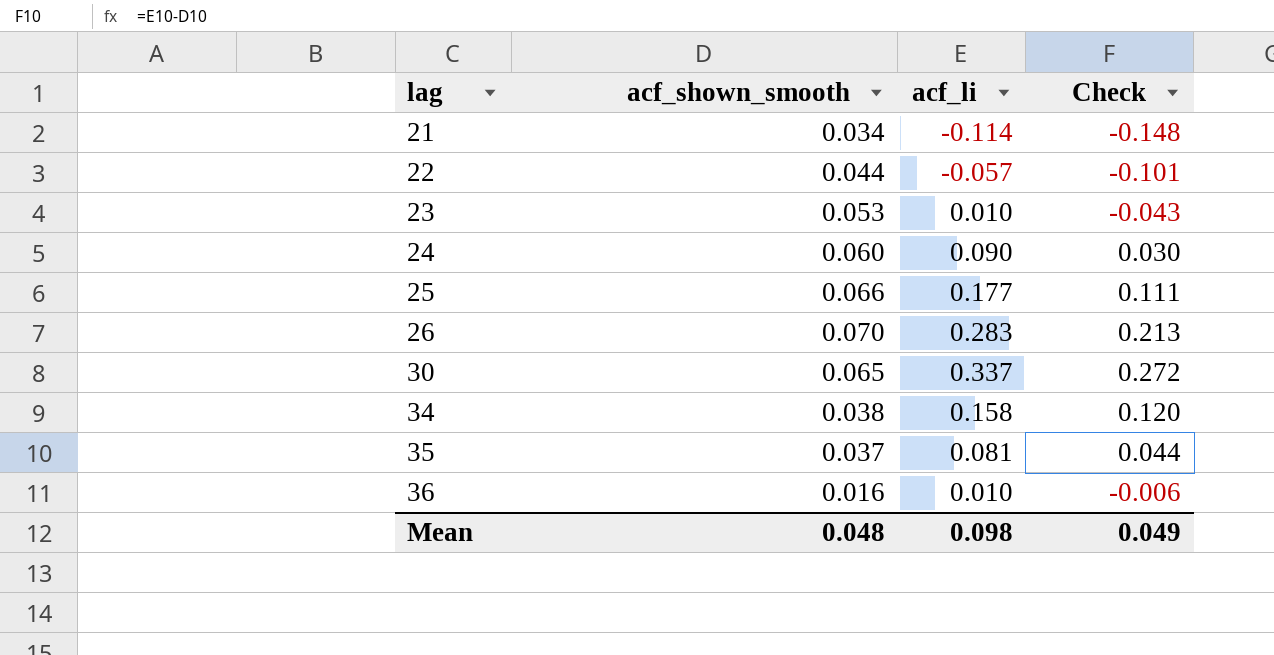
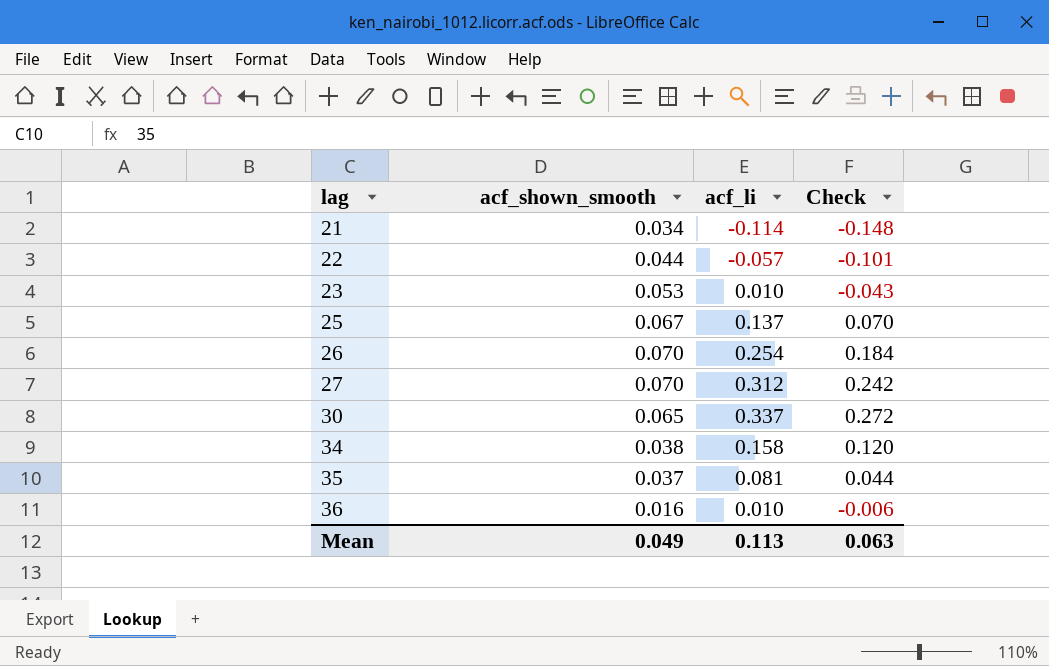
row 24: 0.060 | 0.090 | 0.030 -> none
25 | acf_shown_smooth: 0.066 -> 0.067
25 | acf_li: 0.177 -> 0.137
25 | Check: 0.111 -> 0.070
26 | acf_li: 0.283 -> 0.254
26 | Check: 0.213 -> 0.184
row 27: none -> 0.070 | 0.312 | 0.242
Mean | acf_shown_smooth: 0.048 -> 0.049
Mean | acf_li: 0.098 -> 0.113
Mean | Check: 0.049 -> 0.063

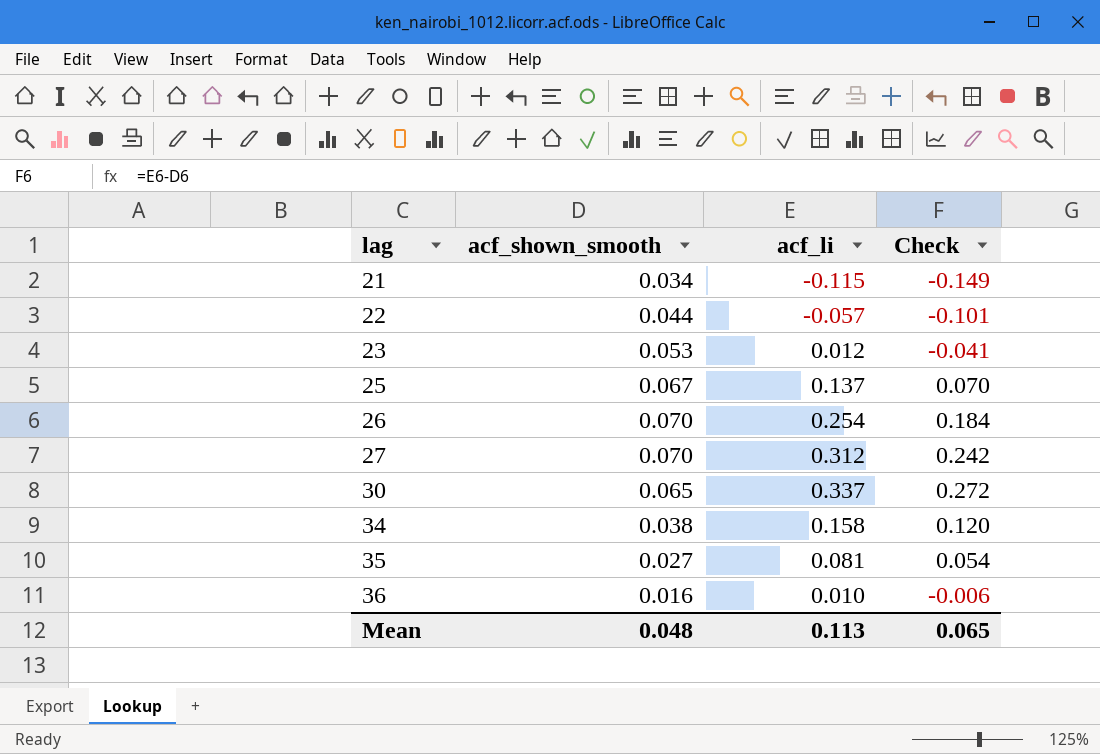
21 | acf_li: -0.114 -> -0.115
21 | Check: -0.148 -> -0.149
23 | acf_li: 0.010 -> 0.012
23 | Check: -0.043 -> -0.041
35 | acf_shown_smooth: 0.037 -> 0.027
35 | Check: 0.044 -> 0.054
Mean | acf_shown_smooth: 0.049 -> 0.048
Mean | Check: 0.063 -> 0.065

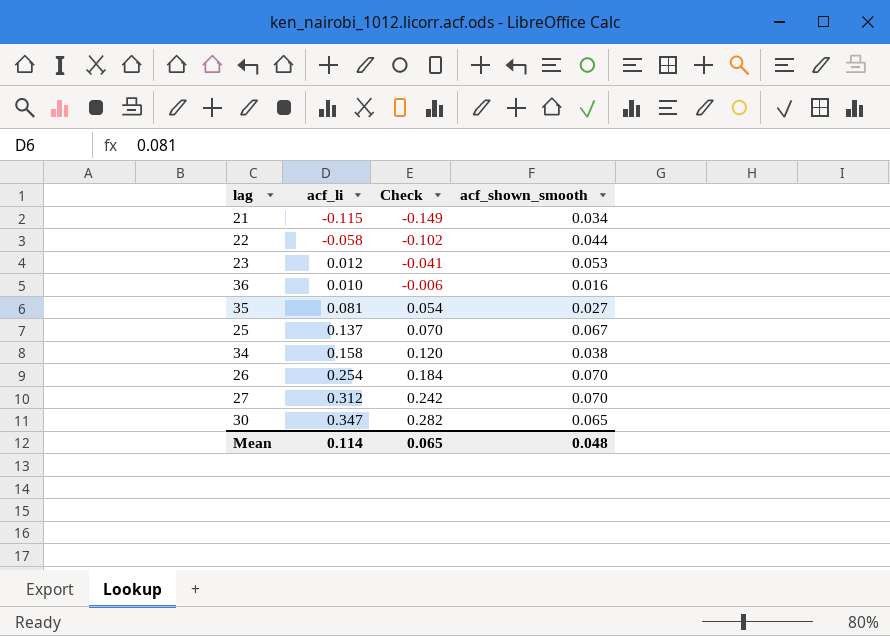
row order: lag ascending -> Check ascending
column acf_shown_smooth | position: 2 -> 4
22 | acf_li: -0.057 -> -0.058
22 | Check: -0.101 -> -0.102
30 | acf_li: 0.337 -> 0.347
30 | Check: 0.272 -> 0.282
Mean | acf_li: 0.113 -> 0.114

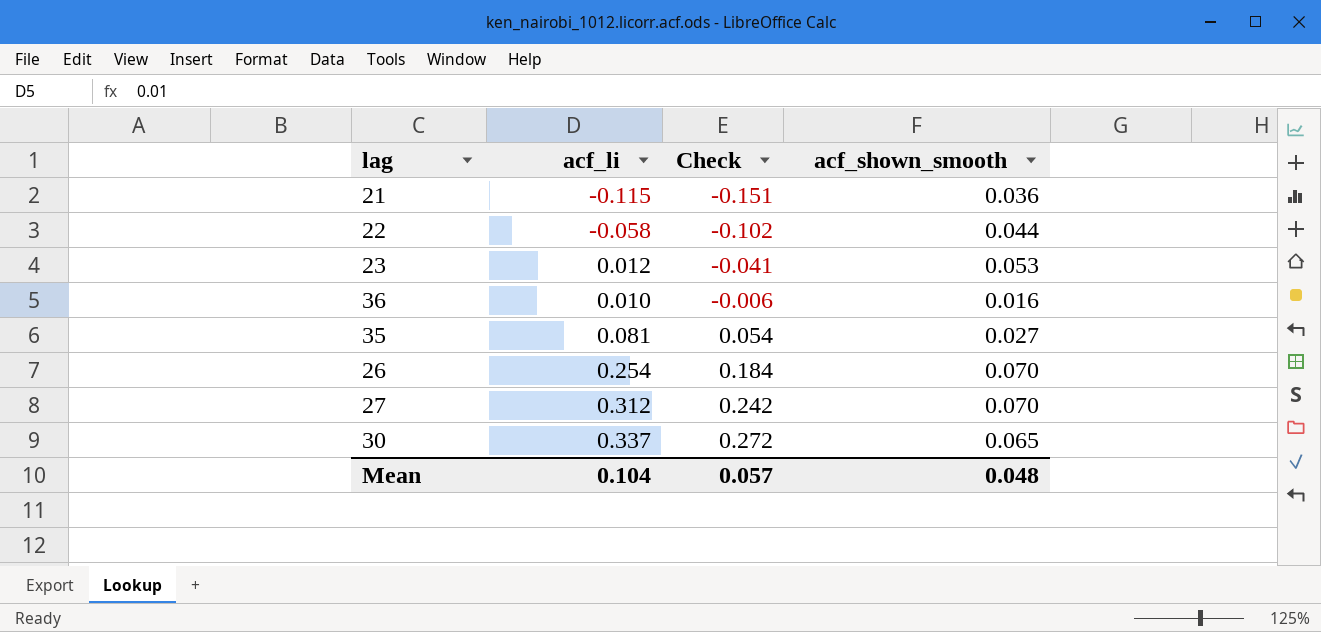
row 25: 0.137 | 0.070 | 0.067 -> none
row 34: 0.158 | 0.120 | 0.038 -> none
21 | Check: -0.149 -> -0.151
21 | acf_shown_smooth: 0.034 -> 0.036
30 | acf_li: 0.347 -> 0.337
30 | Check: 0.282 -> 0.272
Mean | acf_li: 0.114 -> 0.104
Mean | Check: 0.065 -> 0.057

